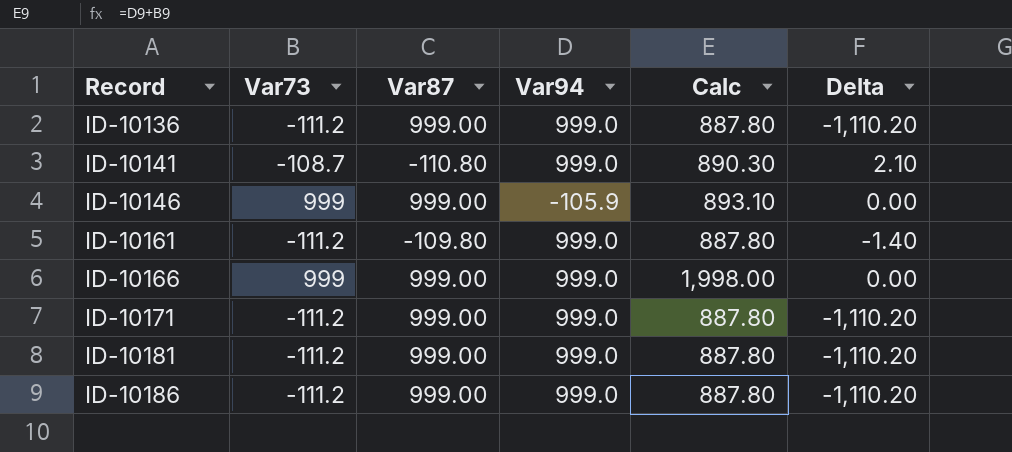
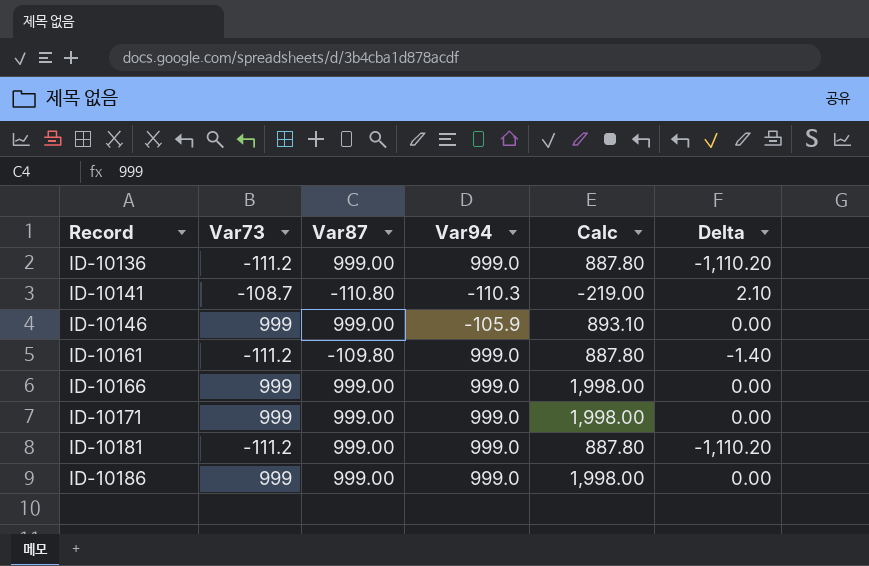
ID-10141 | Var94: 999.0 -> -110.3
ID-10141 | Calc: 890.30 -> -219.00
ID-10171 | Var73: -111.2 -> 999
ID-10171 | Calc: 887.80 -> 1,998.00
ID-10171 | Delta: -1,110.20 -> 0.00
ID-10186 | Var73: -111.2 -> 999
ID-10186 | Calc: 887.80 -> 1,998.00
ID-10186 | Delta: -1,110.20 -> 0.00

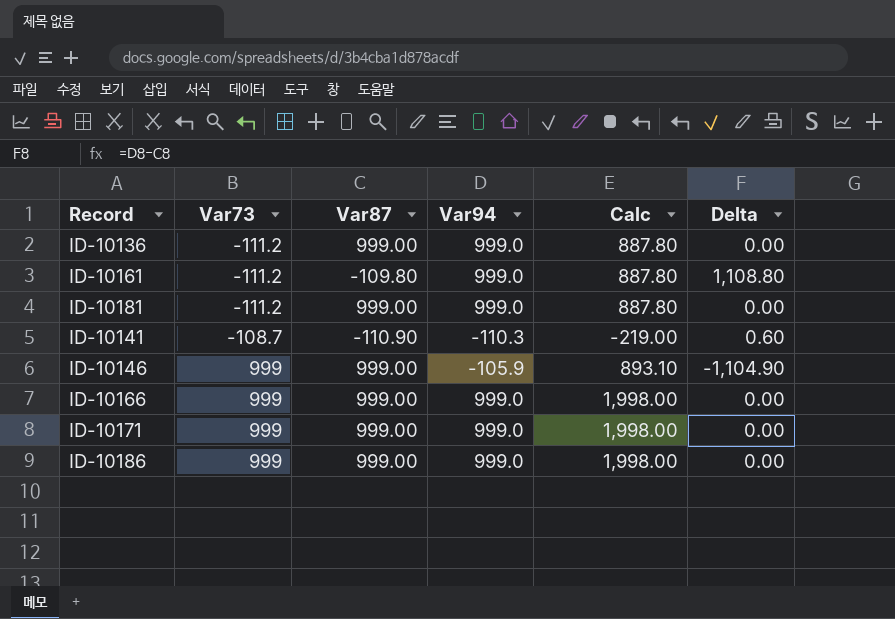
row order: Record ascending -> Var73 ascending
column Delta | formula: [Var73] - [Var87] -> [Var94] - [Var87]
ID-10141 | Var87: -110.80 -> -110.90

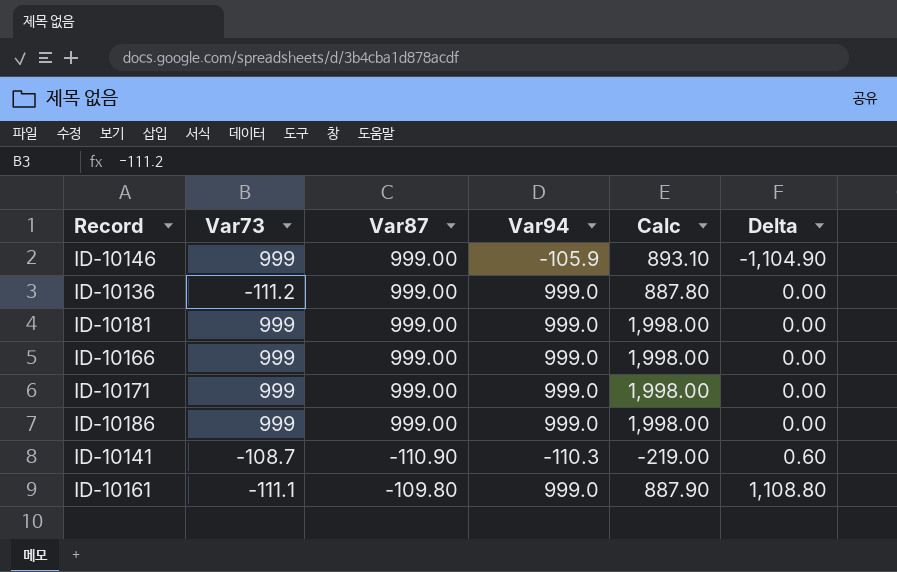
row order: Var73 ascending -> Delta ascending
ID-10181 | Var73: -111.2 -> 999
ID-10181 | Calc: 887.80 -> 1,998.00
ID-10161 | Var73: -111.2 -> -111.1
ID-10161 | Calc: 887.80 -> 887.90

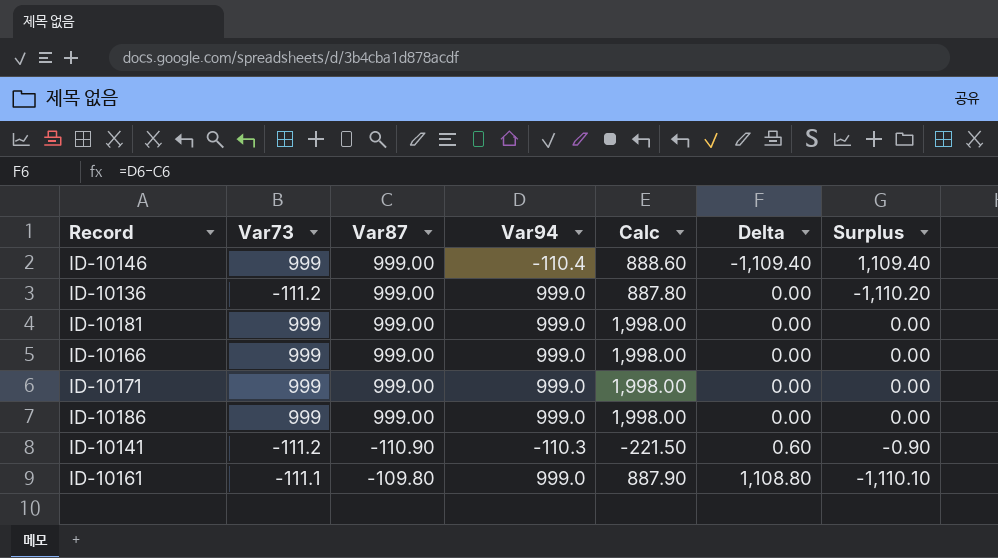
column Surplus | formula: none -> [Var73] - [Var94]
ID-10146 | Var94: -105.9 -> -110.4
ID-10146 | Calc: 893.10 -> 888.60
ID-10146 | Delta: -1,104.90 -> -1,109.40
ID-10141 | Var73: -108.7 -> -111.2
ID-10141 | Calc: -219.00 -> -221.50

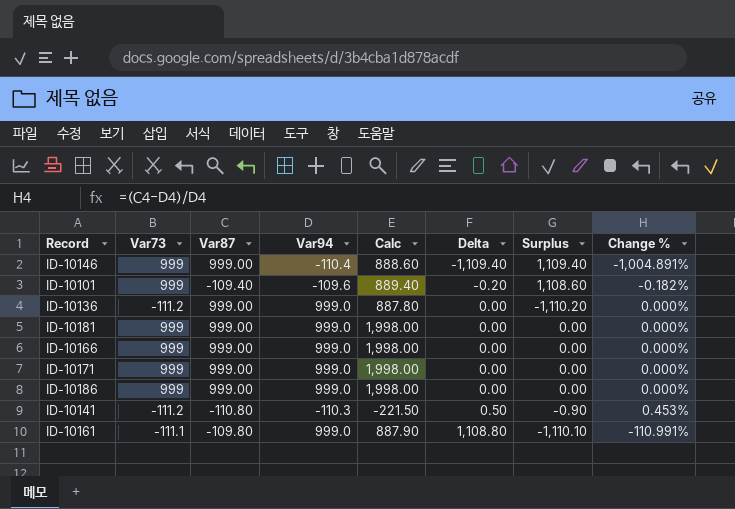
column Change % | formula: none -> ([Var87] - [Var94]) / [Var94]
row ID-10101: none -> 999 | -109.40 | -109.6 | 889.40 | -0.20 | 1,108.60 | -0.182%
ID-10141 | Var87: -110.90 -> -110.80
ID-10141 | Delta: 0.60 -> 0.50

